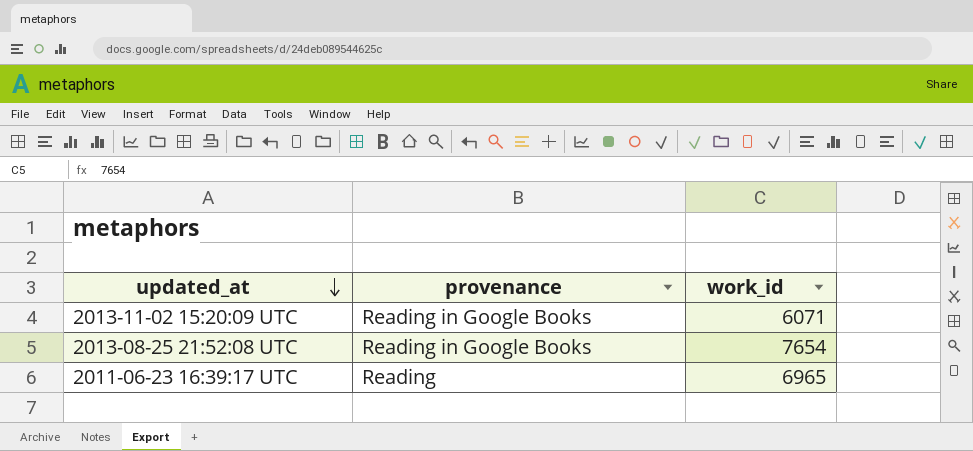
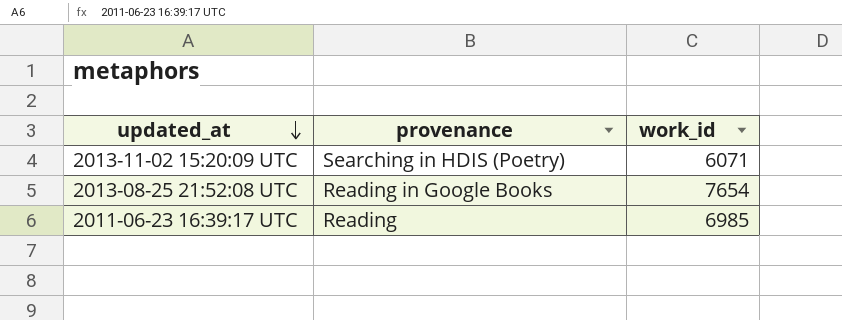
2013-11-02 15:20:09 UTC | provenance: Reading in Google Books -> Searching in HDIS (Poetry)
2011-06-23 16:39:17 UTC | work_id: 6965 -> 6985

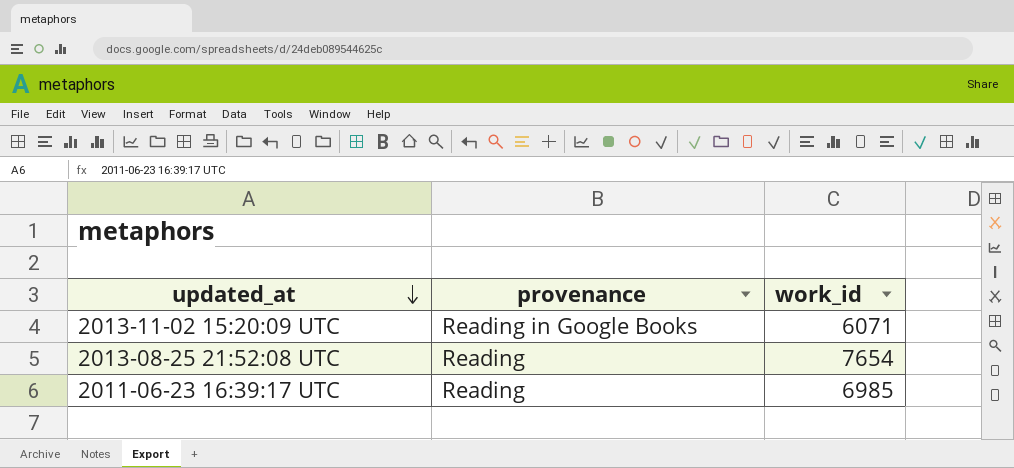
2013-11-02 15:20:09 UTC | provenance: Searching in HDIS (Poetry) -> Reading in Google Books
2013-08-25 21:52:08 UTC | provenance: Reading in Google Books -> Reading

